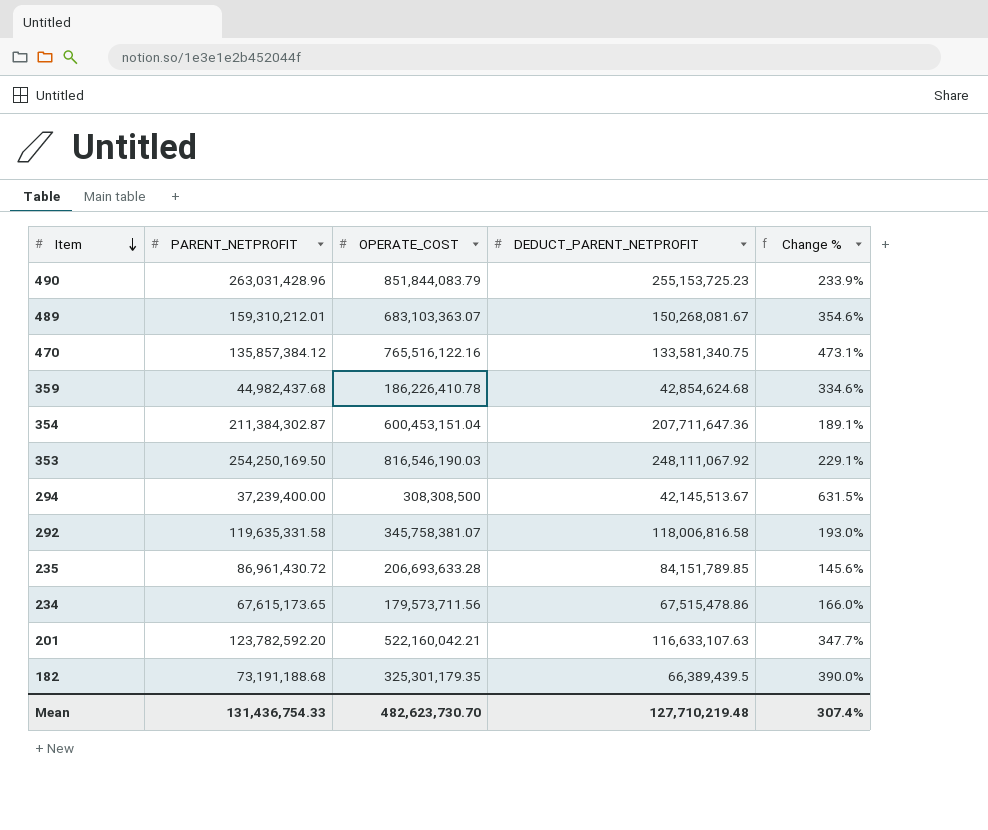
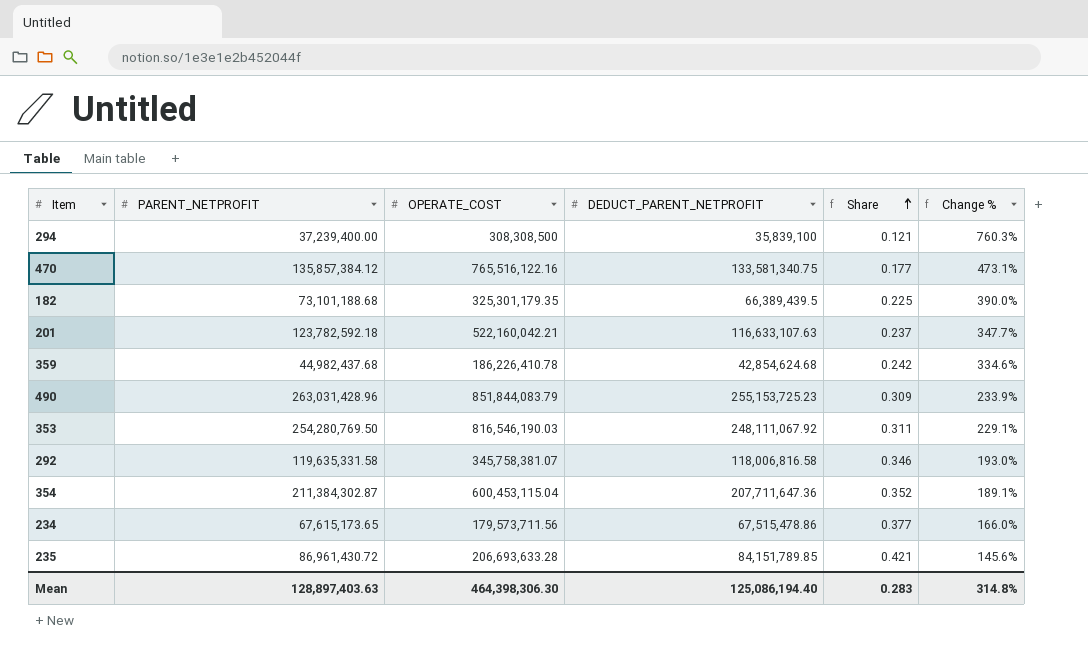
row order: Item descending -> Share ascending
column Share | formula: none -> [PARENT_NETPROFIT] / [OPERATE_COST]
row 489: 159,310,212.01 | 683,103,363.07 | 150,268,081.67 | 354.6% -> none
294 | DEDUCT_PARENT_NETPROFIT: 42,145,513.67 -> 35,839,100
294 | Change %: 631.5% -> 760.3%
182 | PARENT_NETPROFIT: 73,191,188.68 -> 73,101,188.68
201 | PARENT_NETPROFIT: 123,782,592.20 -> 123,782,592.18
353 | PARENT_NETPROFIT: 254,250,169.50 -> 254,280,769.50
354 | OPERATE_COST: 600,453,151.04 -> 600,453,115.04
Mean | PARENT_NETPROFIT: 131,436,754.33 -> 128,897,403.63
Mean | OPERATE_COST: 482,623,730.70 -> 464,398,306.30
Mean | DEDUCT_PARENT_NETPROFIT: 127,710,219.48 -> 125,086,194.40
Mean | Change %: 307.4% -> 314.8%

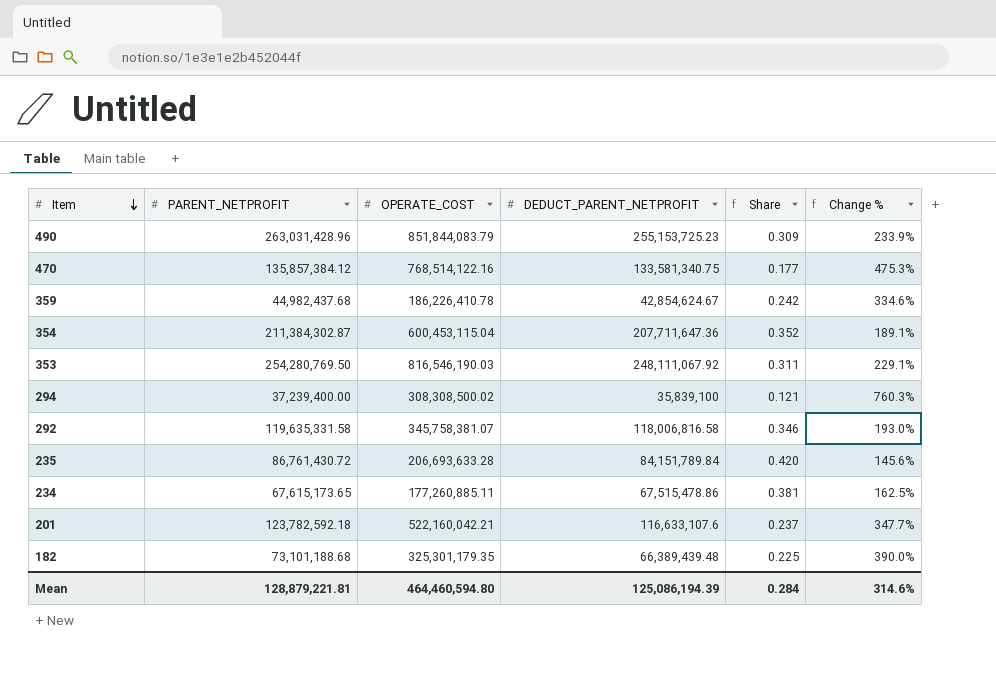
row order: Share ascending -> Item descending
470 | OPERATE_COST: 765,516,122.16 -> 768,514,122.16
470 | Change %: 473.1% -> 475.3%
359 | DEDUCT_PARENT_NETPROFIT: 42,854,624.68 -> 42,854,624.67
294 | OPERATE_COST: 308,308,500 -> 308,308,500.02
235 | PARENT_NETPROFIT: 86,961,430.72 -> 86,761,430.72
235 | DEDUCT_PARENT_NETPROFIT: 84,151,789.85 -> 84,151,789.84
235 | Share: 0.421 -> 0.420
234 | OPERATE_COST: 179,573,711.56 -> 177,260,885.11
234 | Share: 0.377 -> 0.381
234 | Change %: 166.0% -> 162.5%
201 | DEDUCT_PARENT_NETPROFIT: 116,633,107.63 -> 116,633,107.6
182 | DEDUCT_PARENT_NETPROFIT: 66,389,439.5 -> 66,389,439.48
Mean | PARENT_NETPROFIT: 128,897,403.63 -> 128,879,221.81
Mean | OPERATE_COST: 464,398,306.30 -> 464,460,594.80
Mean | DEDUCT_PARENT_NETPROFIT: 125,086,194.40 -> 125,086,194.39
Mean | Share: 0.283 -> 0.284
Mean | Change %: 314.8% -> 314.6%

